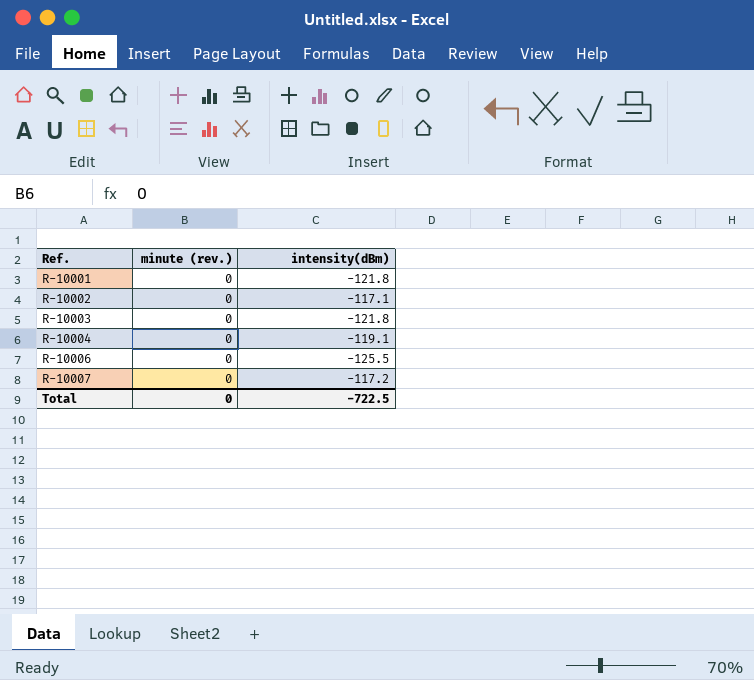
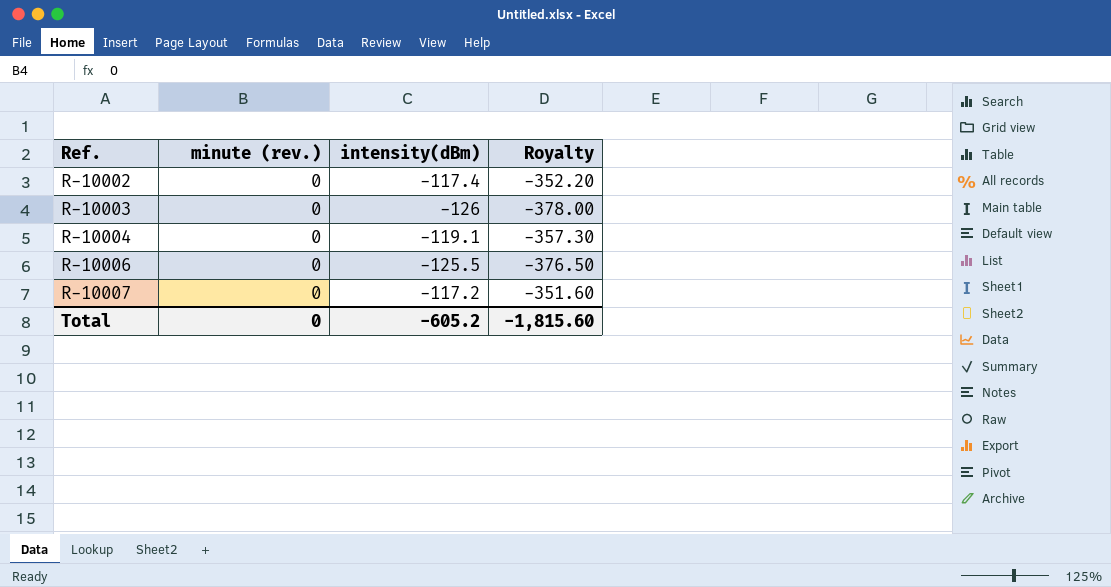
column Royalty | formula: none -> [intensity(dBm)] * 3
row R-10001: 0 | -121.8 -> none
R-10002 | intensity(dBm): -117.1 -> -117.4
R-10003 | intensity(dBm): -121.8 -> -126
Total | intensity(dBm): -722.5 -> -605.2

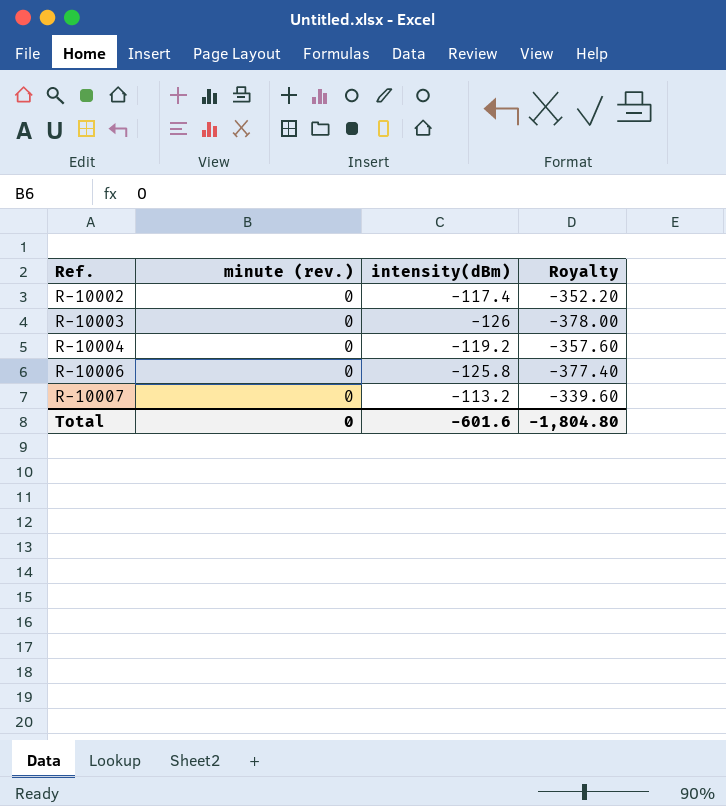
R-10004 | intensity(dBm): -119.1 -> -119.2
R-10004 | Royalty: -357.30 -> -357.60
R-10006 | intensity(dBm): -125.5 -> -125.8
R-10006 | Royalty: -376.50 -> -377.40
R-10007 | intensity(dBm): -117.2 -> -113.2
R-10007 | Royalty: -351.60 -> -339.60
Total | intensity(dBm): -605.2 -> -601.6
Total | Royalty: -1,815.60 -> -1,804.80

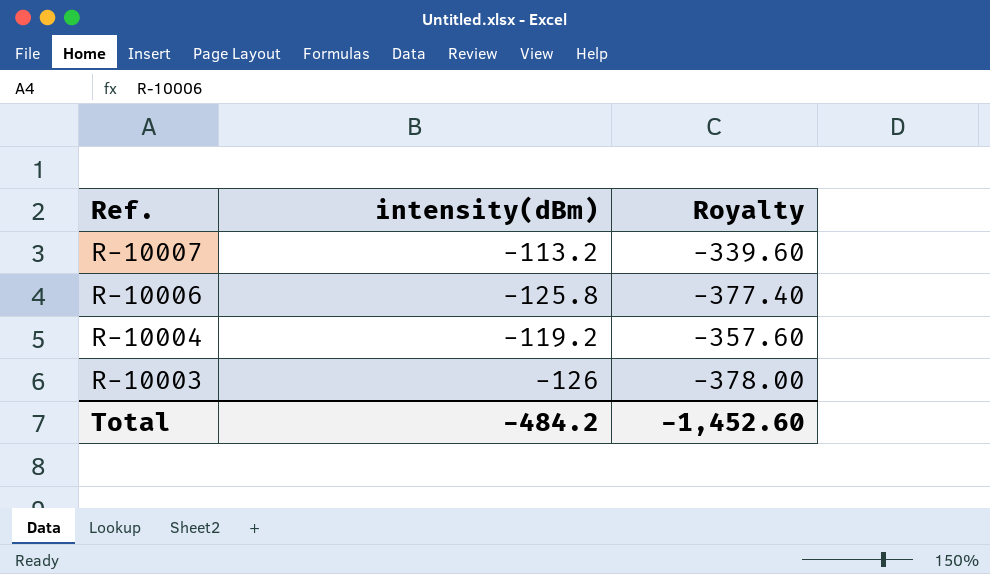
row order: Ref. ascending -> Ref. descending
column minute (rev.) | position: 2 -> none
row R-10002: 0 | -117.4 | -352.20 -> none
Total | intensity(dBm): -601.6 -> -484.2
Total | Royalty: -1,804.80 -> -1,452.60

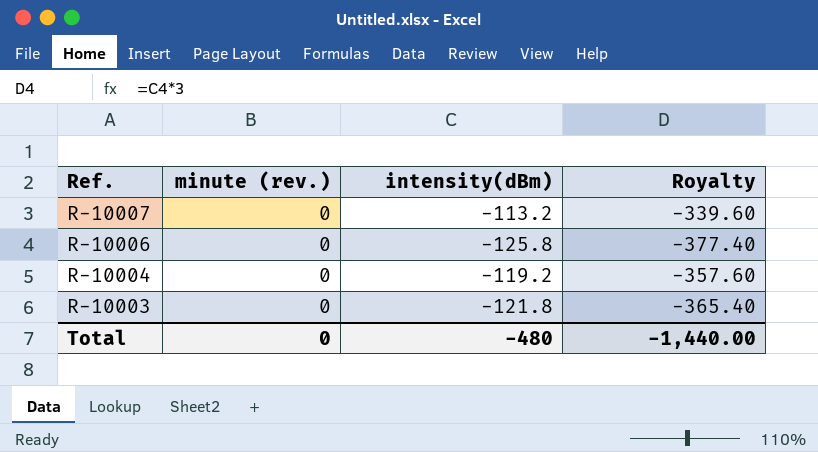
column minute (rev.) | position: none -> 2
R-10003 | intensity(dBm): -126 -> -121.8
R-10003 | Royalty: -378.00 -> -365.40
Total | intensity(dBm): -484.2 -> -480
Total | Royalty: -1,452.60 -> -1,440.00

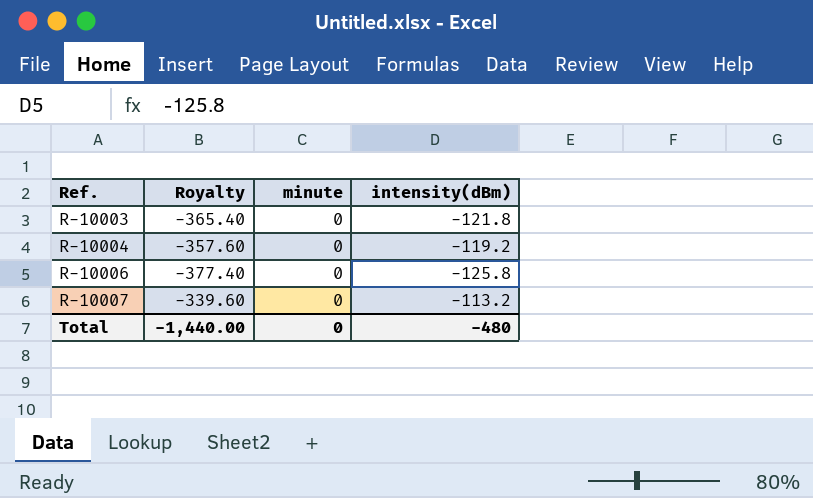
row order: Ref. descending -> Ref. ascending
column Royalty | position: 4 -> 2
column name: minute (rev.) -> minute

